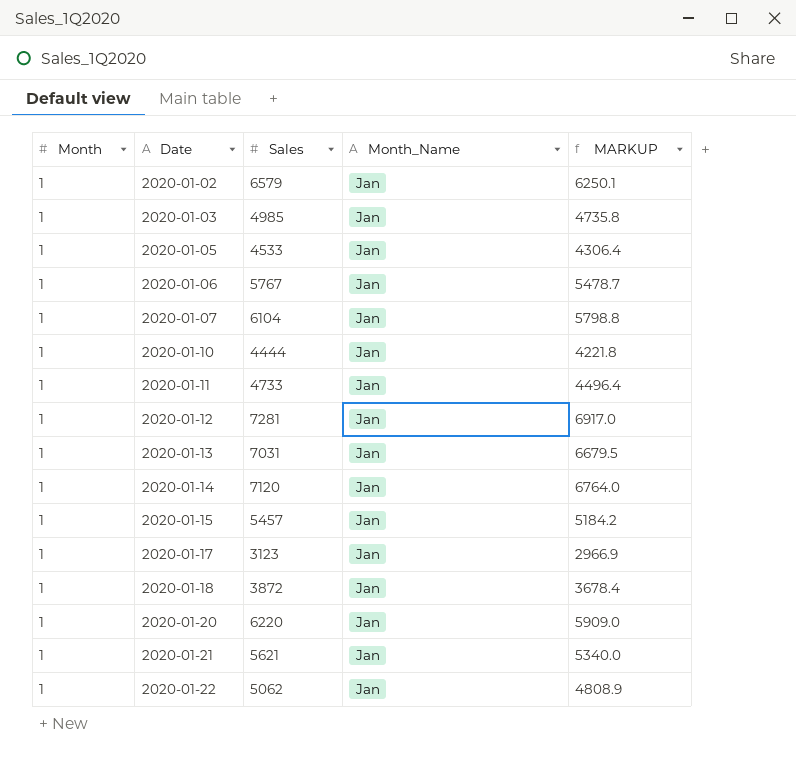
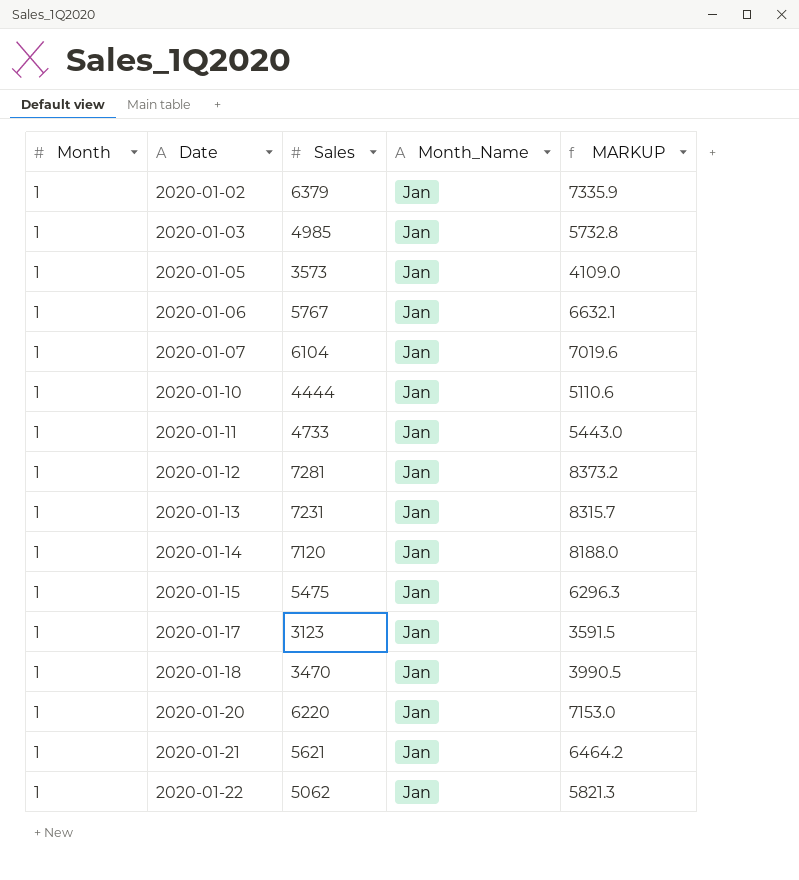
column MARKUP | formula: [Sales] * 0.95 -> [Sales] * 1.15
2020-01-02 | Sales: 6579 -> 6379
2020-01-05 | Sales: 4533 -> 3573
2020-01-13 | Sales: 7031 -> 7231
2020-01-15 | Sales: 5457 -> 5475
2020-01-18 | Sales: 3872 -> 3470

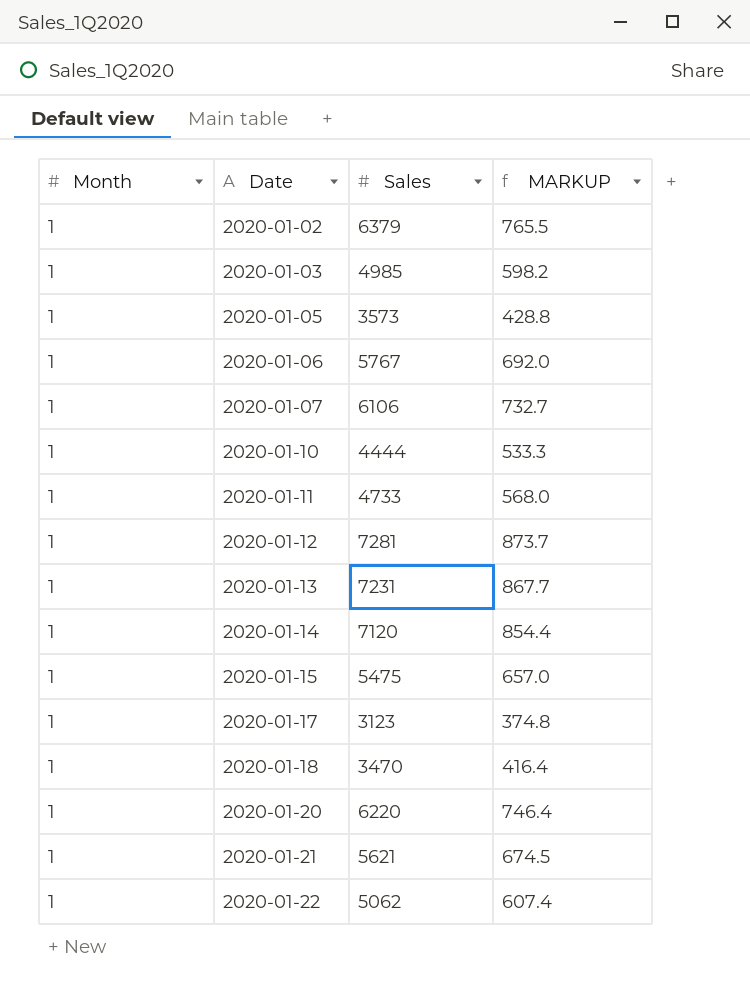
column Month_Name | position: 4 -> none
column MARKUP | formula: [Sales] * 1.15 -> [Sales] * 0.12
2020-01-07 | Sales: 6104 -> 6106

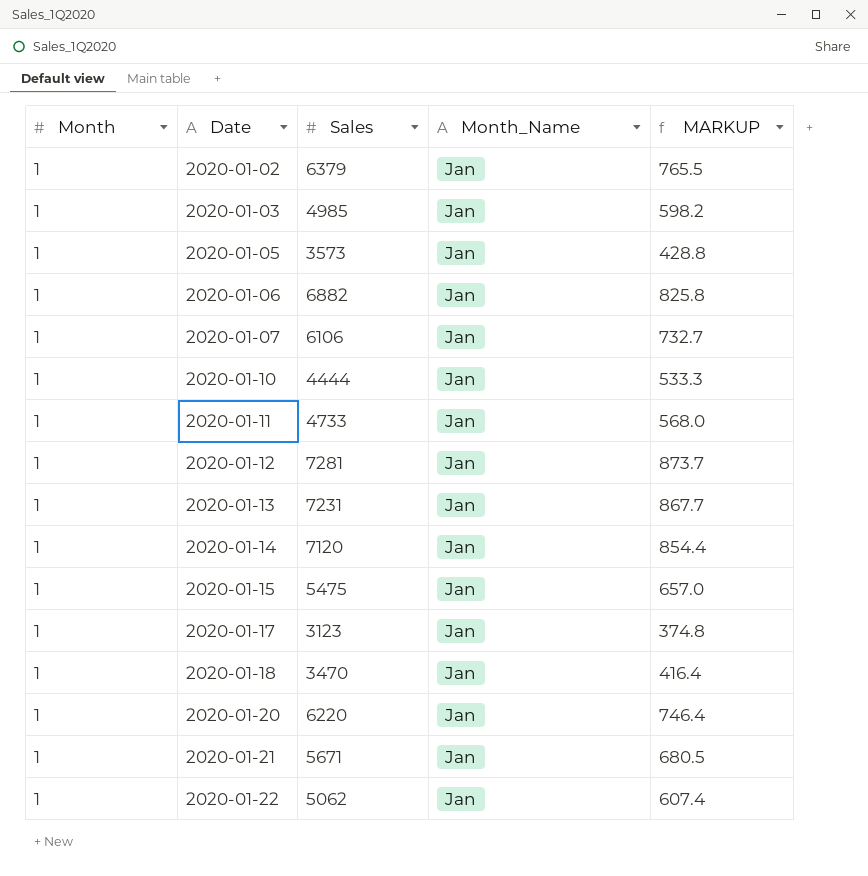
column Month_Name | position: none -> 4
2020-01-06 | Sales: 5767 -> 6882
2020-01-06 | MARKUP: 692.0 -> 825.8
2020-01-21 | Sales: 5621 -> 5671
2020-01-21 | MARKUP: 674.5 -> 680.5

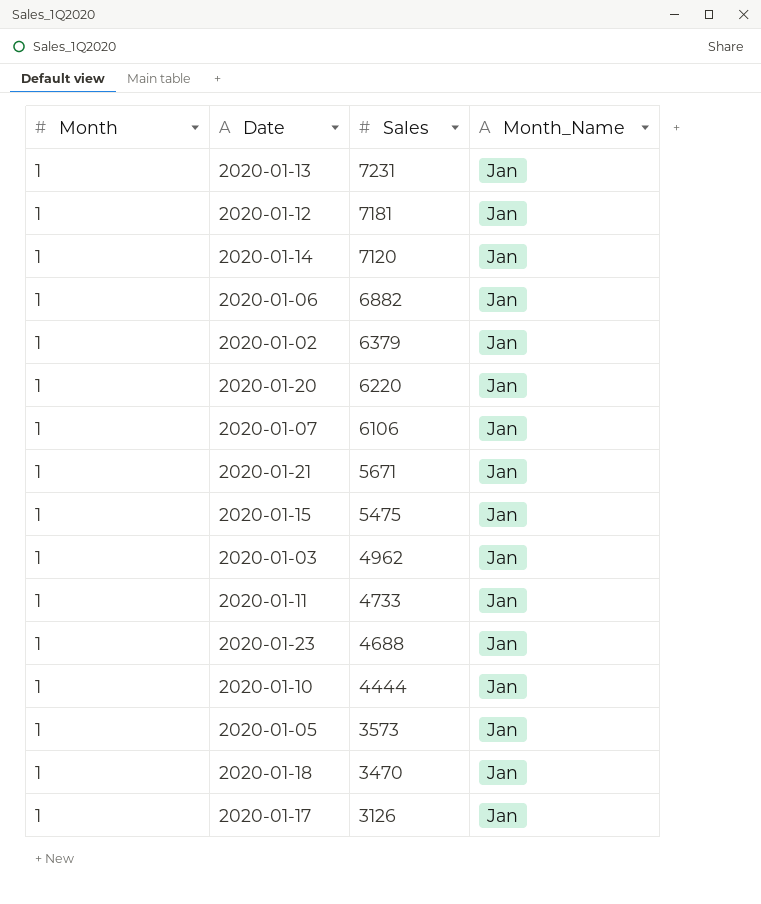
row order: Date ascending -> Sales descending
column MARKUP | formula: [Sales] * 0.12 -> none
row 2020-01-22: 1 | 5062 | Jan | 607.4 -> none
2020-01-12 | Sales: 7281 -> 7181
2020-01-03 | Sales: 4985 -> 4962
row 2020-01-23: none -> 1 | 4688 | Jan
2020-01-17 | Sales: 3123 -> 3126

